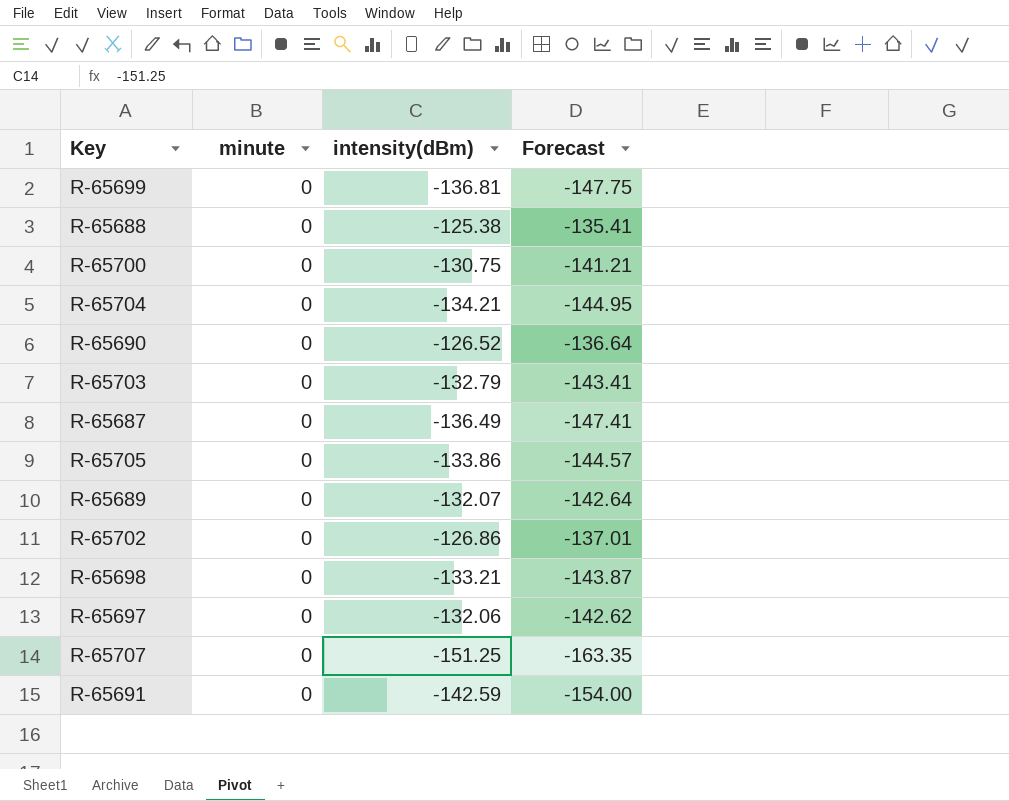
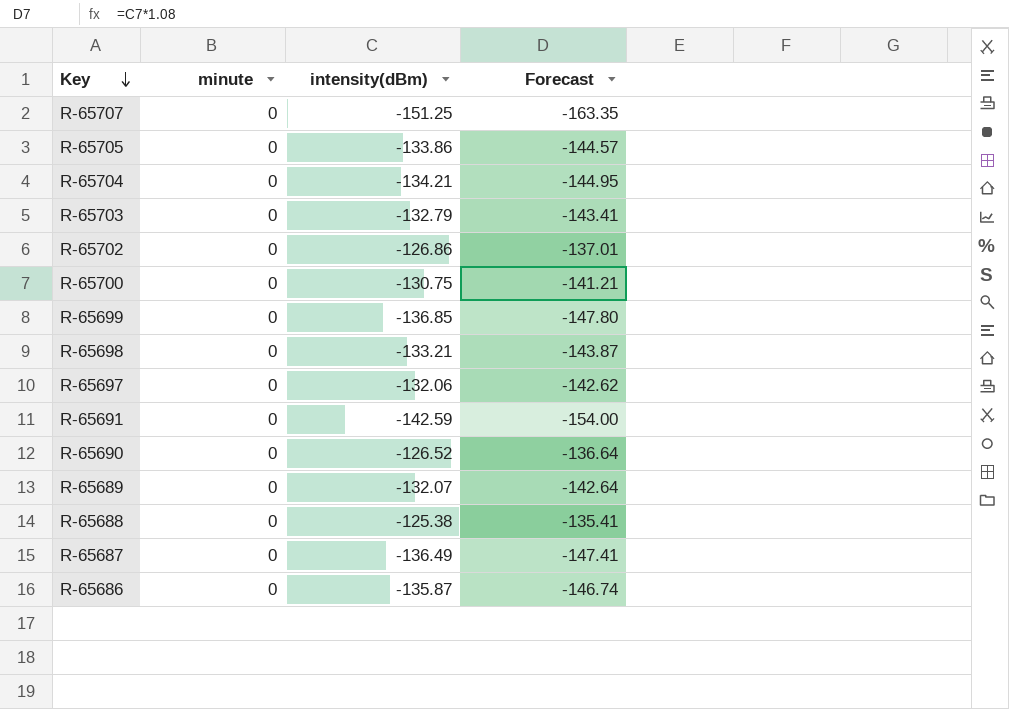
row order: none -> Key descending
R-65699 | intensity(dBm): -136.81 -> -136.85
R-65699 | Forecast: -147.75 -> -147.80
row R-65686: none -> 0 | -135.87 | -146.74

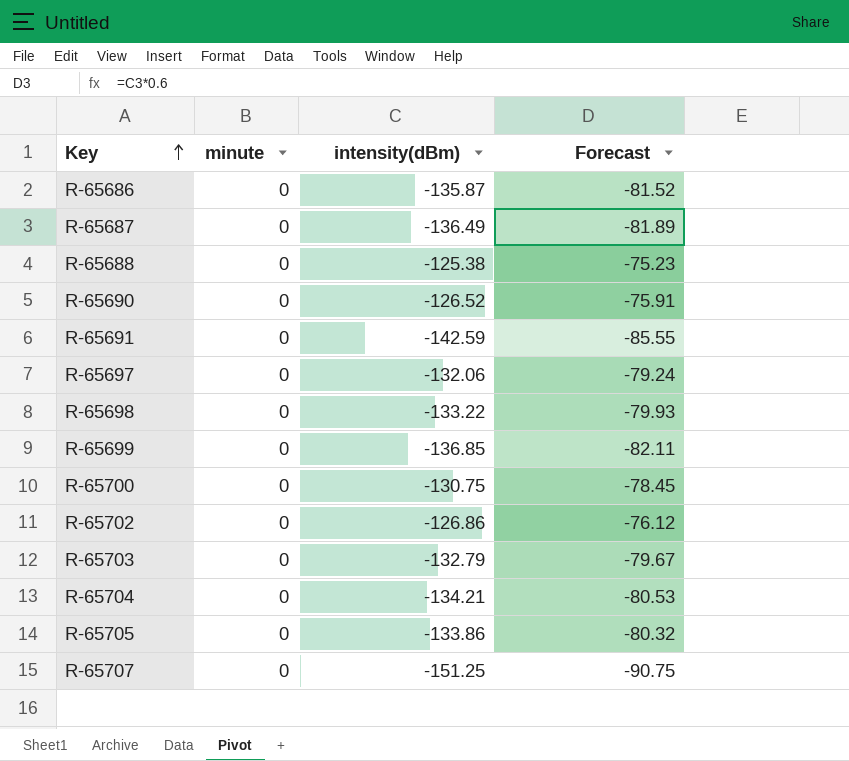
row order: Key descending -> Key ascending
column Forecast | formula: [intensity(dBm)] * 1.08 -> [intensity(dBm)] * 0.6
row R-65689: 0 | -132.07 | -142.64 -> none
R-65698 | intensity(dBm): -133.21 -> -133.22

